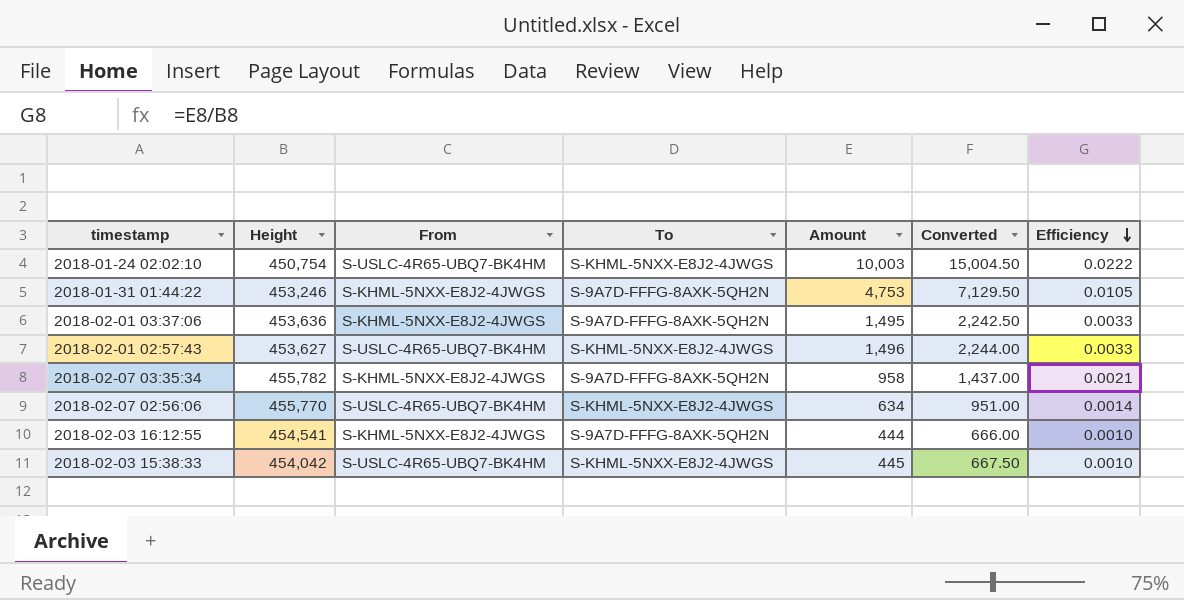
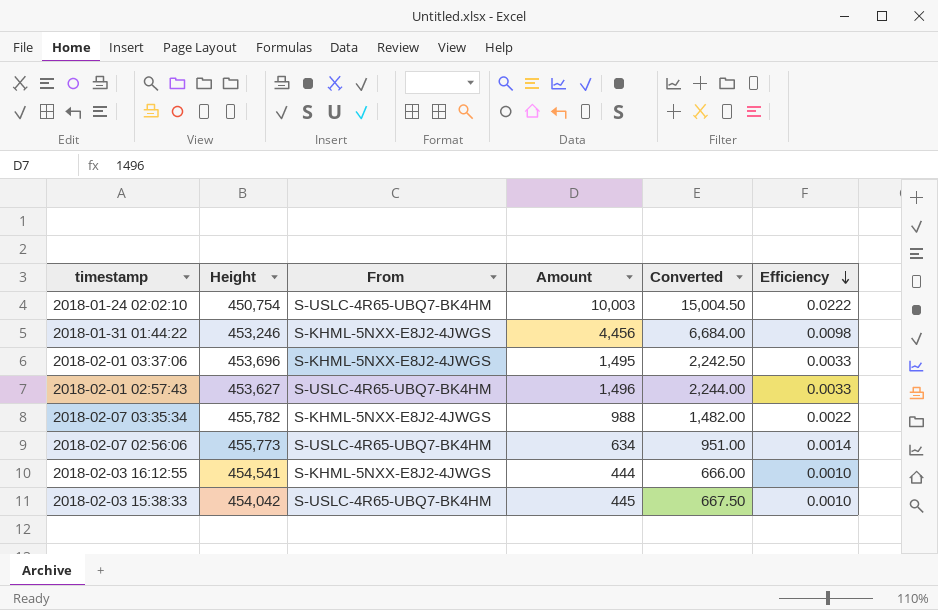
column To | position: 4 -> none
2018-01-31 01:44:22 | Amount: 4,753 -> 4,456
2018-01-31 01:44:22 | Converted: 7,129.50 -> 6,684.00
2018-01-31 01:44:22 | Efficiency: 0.0105 -> 0.0098
2018-02-01 03:37:06 | Height: 453,636 -> 453,696
2018-02-07 03:35:34 | Amount: 958 -> 988
2018-02-07 03:35:34 | Converted: 1,437.00 -> 1,482.00
2018-02-07 03:35:34 | Efficiency: 0.0021 -> 0.0022
2018-02-07 02:56:06 | Height: 455,770 -> 455,773

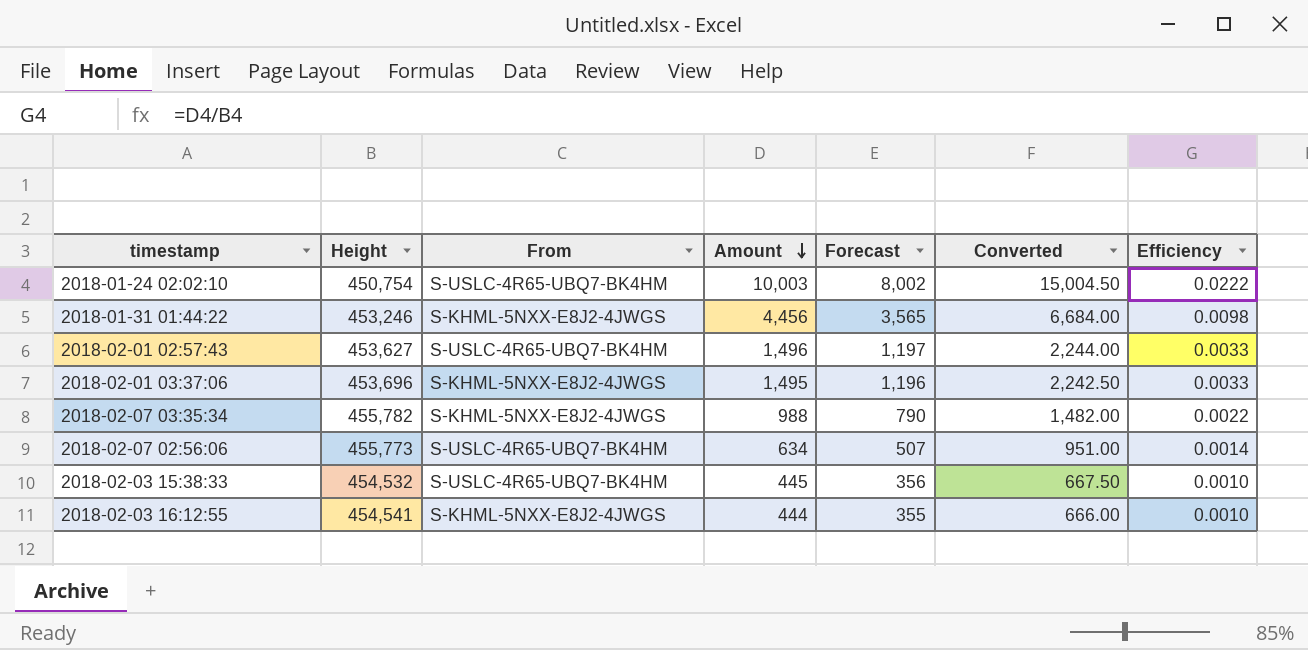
row order: Efficiency descending -> Amount descending
column Forecast | formula: none -> [Amount] * 0.8
2018-02-03 15:38:33 | Height: 454,042 -> 454,532

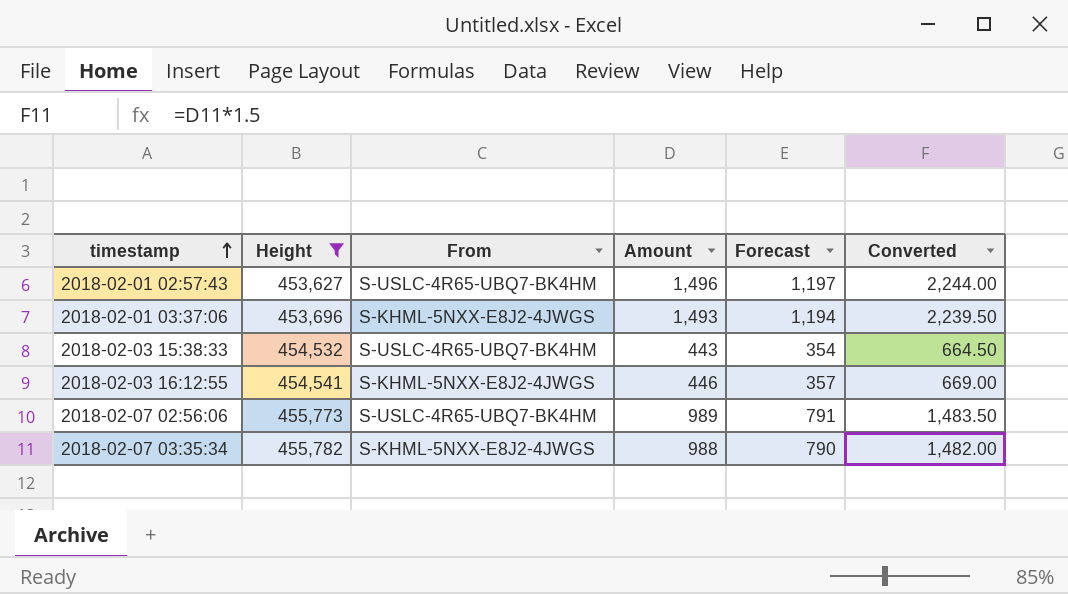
filter: none -> Height >= 453,627
row order: Amount descending -> timestamp ascending
column Efficiency | formula: [Amount] / [Height] -> none
2018-02-01 03:37:06 | Amount: 1,495 -> 1,493
2018-02-01 03:37:06 | Forecast: 1,196 -> 1,194
2018-02-01 03:37:06 | Converted: 2,242.50 -> 2,239.50
2018-02-03 15:38:33 | Amount: 445 -> 443
2018-02-03 15:38:33 | Forecast: 356 -> 354
2018-02-03 15:38:33 | Converted: 667.50 -> 664.50
2018-02-03 16:12:55 | Amount: 444 -> 446
2018-02-03 16:12:55 | Forecast: 355 -> 357
2018-02-03 16:12:55 | Converted: 666.00 -> 669.00
2018-02-07 02:56:06 | Amount: 634 -> 989
2018-02-07 02:56:06 | Forecast: 507 -> 791
2018-02-07 02:56:06 | Converted: 951.00 -> 1,483.50

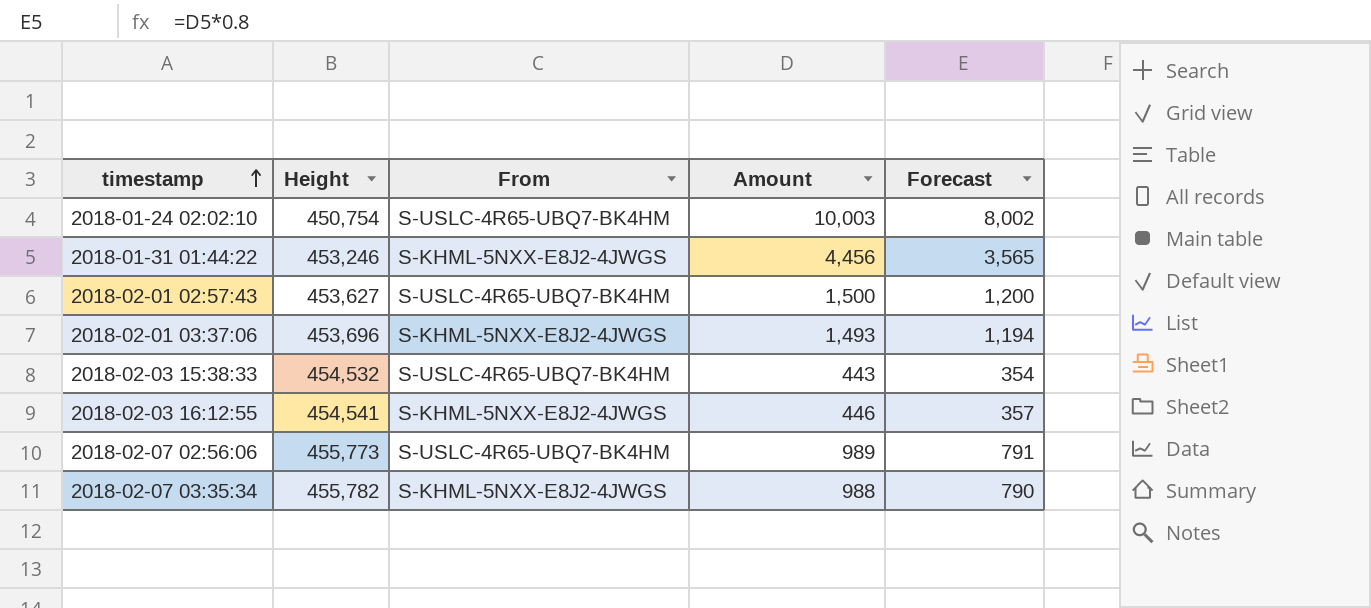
filter: Height >= 453,627 -> none
column Converted | formula: [Amount] * 1.5 -> none
2018-02-01 02:57:43 | Amount: 1,496 -> 1,500
2018-02-01 02:57:43 | Forecast: 1,197 -> 1,200

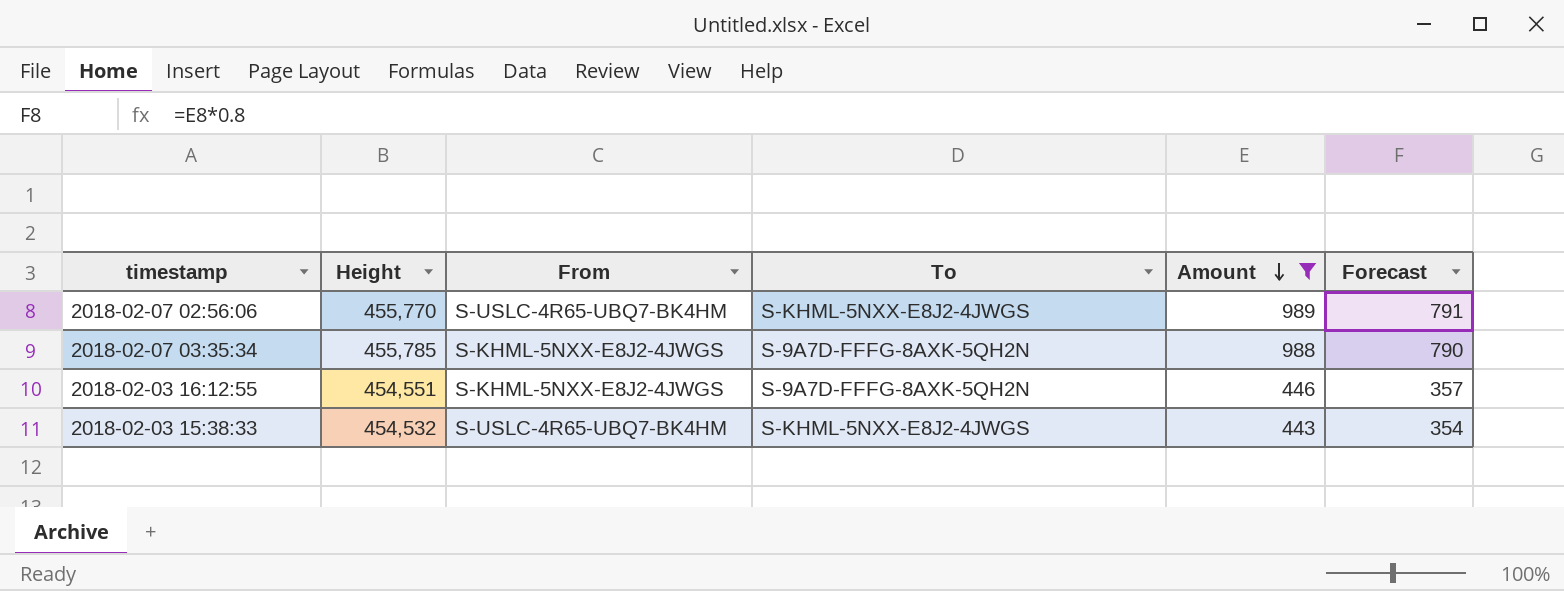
filter: none -> Amount <= 989
row order: timestamp ascending -> Amount descending
column To | position: none -> 4
2018-02-07 02:56:06 | Height: 455,773 -> 455,770
2018-02-07 03:35:34 | Height: 455,782 -> 455,785
2018-02-03 16:12:55 | Height: 454,541 -> 454,551

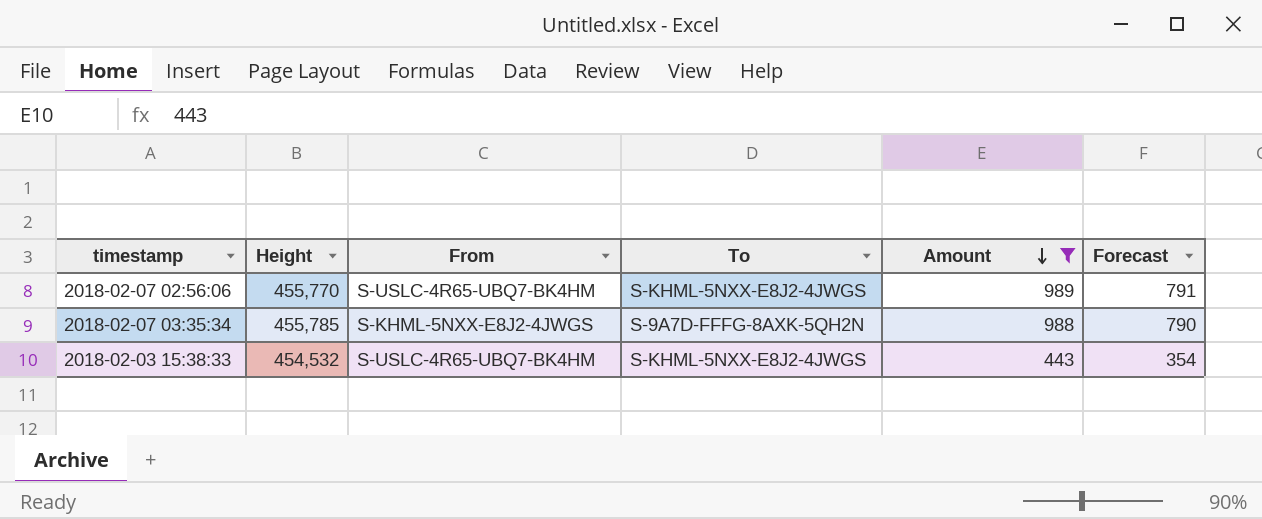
row 2018-02-03 16:12:55: 454,551 | S-KHML-5NXX-E8J2-4JWGS | S-9A7D-FFFG-8AXK-5QH2N | 446 | 357 -> none

